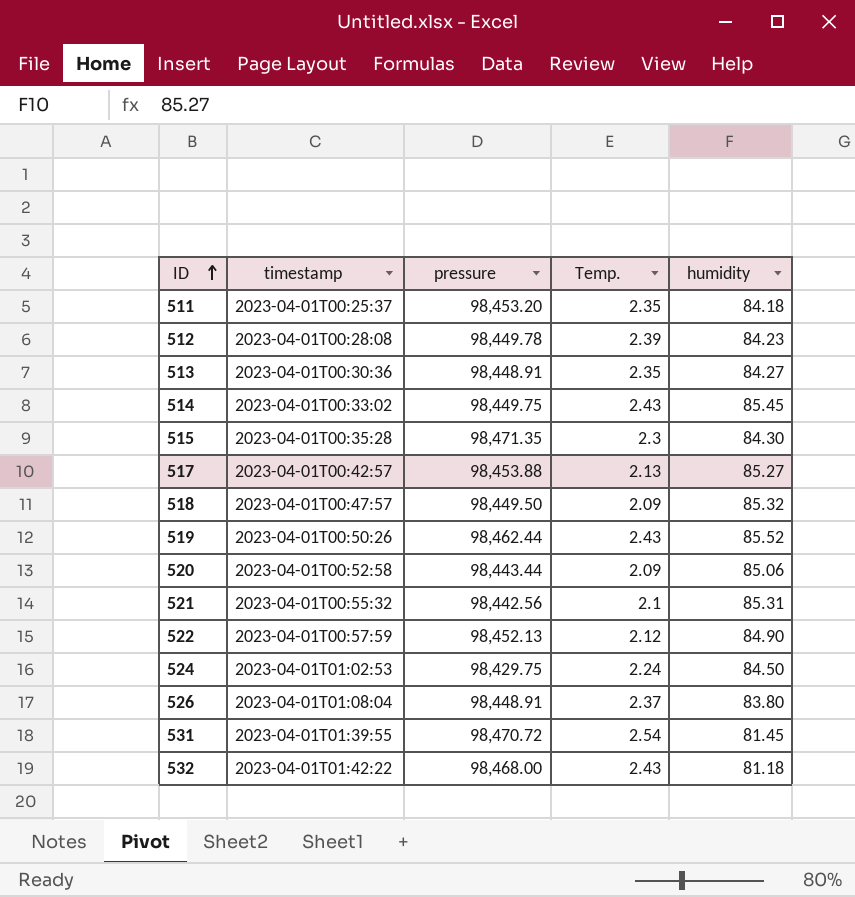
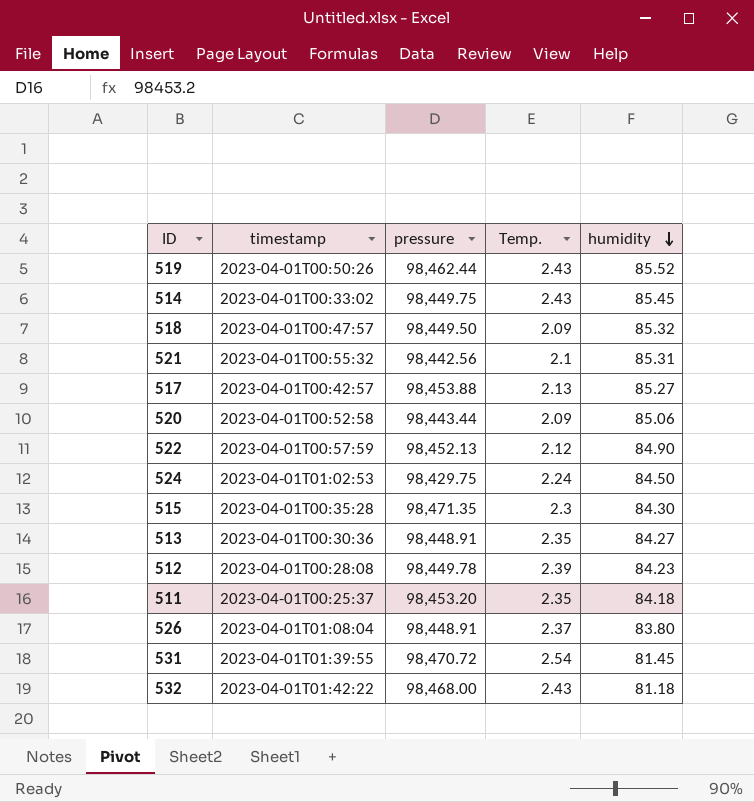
row order: ID ascending -> humidity descending

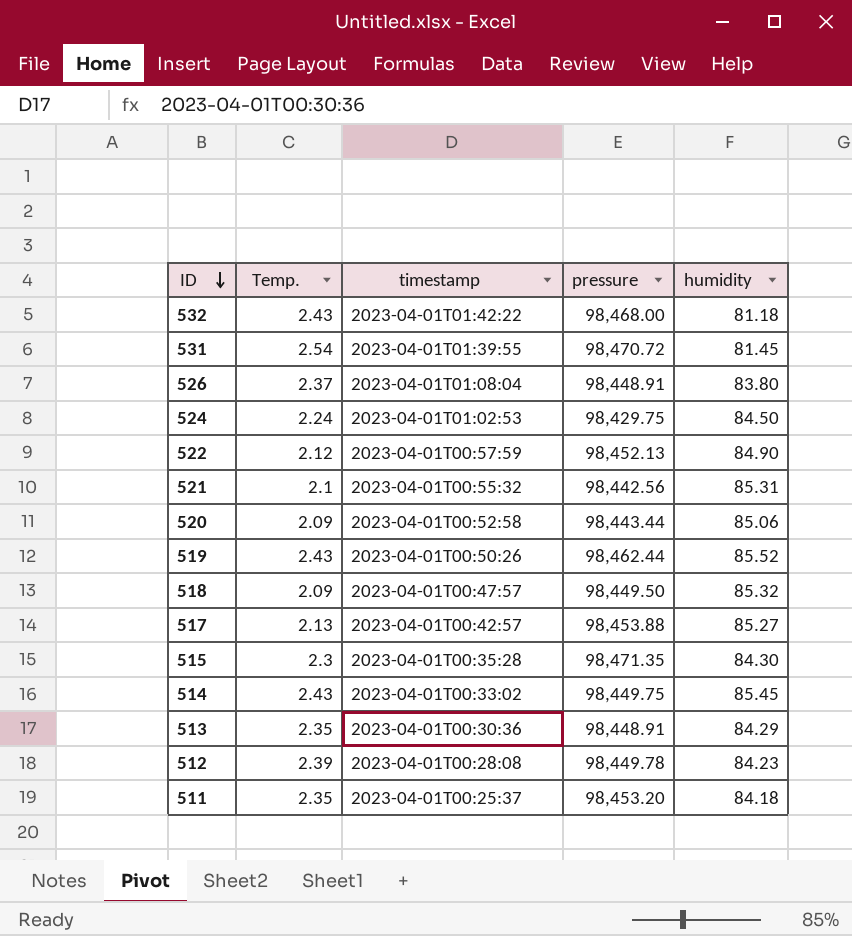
row order: humidity descending -> ID descending
column Temp. | position: 4 -> 2
513 | humidity: 84.27 -> 84.29

